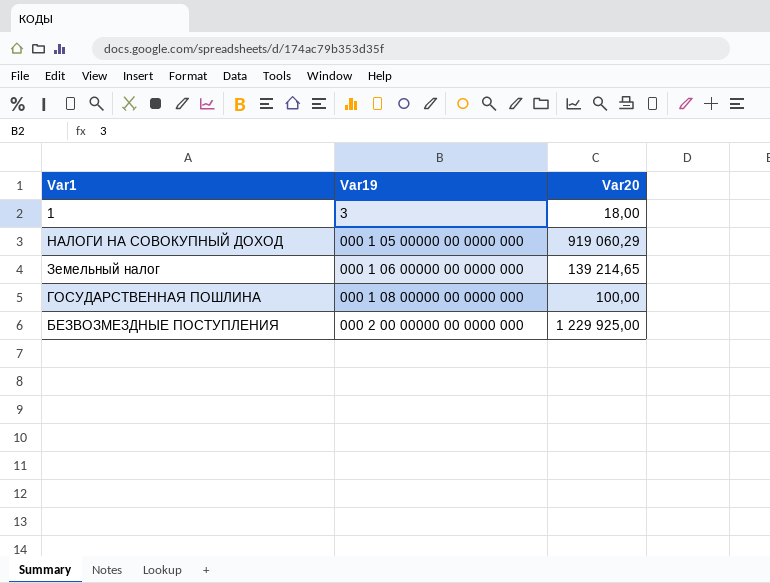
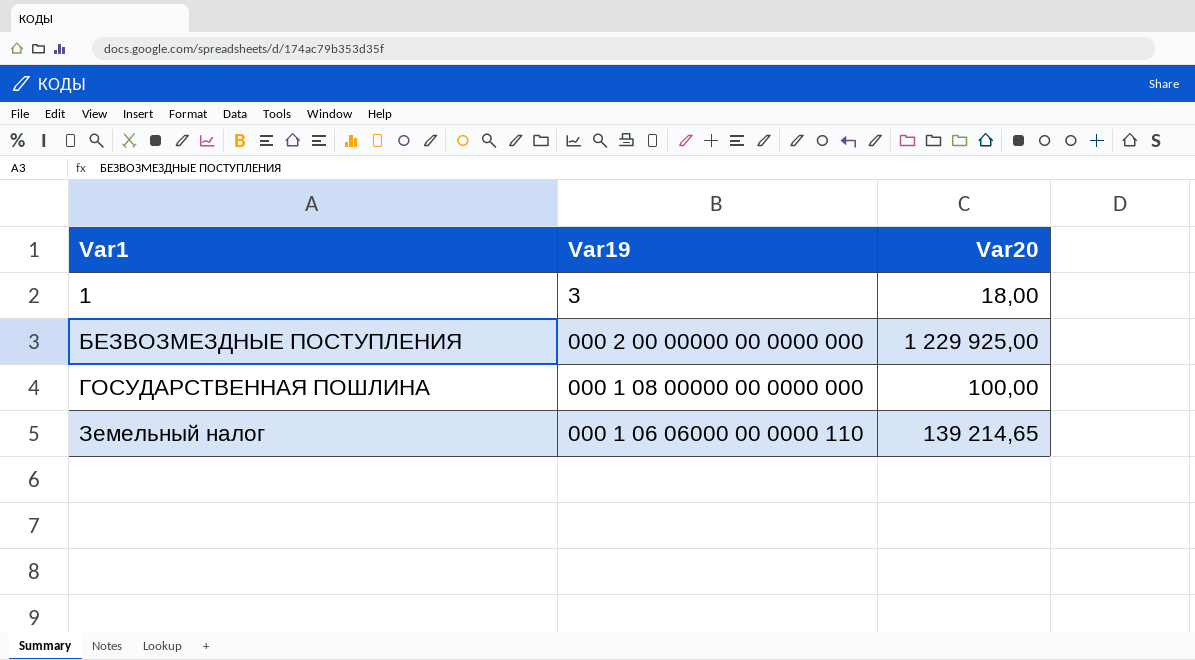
row order: none -> Var1 ascending
row НАЛОГИ НА СОВОКУПНЫЙ ДОХОД: 000 1 05 00000 00 0000 000 | 919 060,29 -> none
Земельный налог | Var19: 000 1 06 00000 00 0000 000 -> 000 1 06 06000 00 0000 110

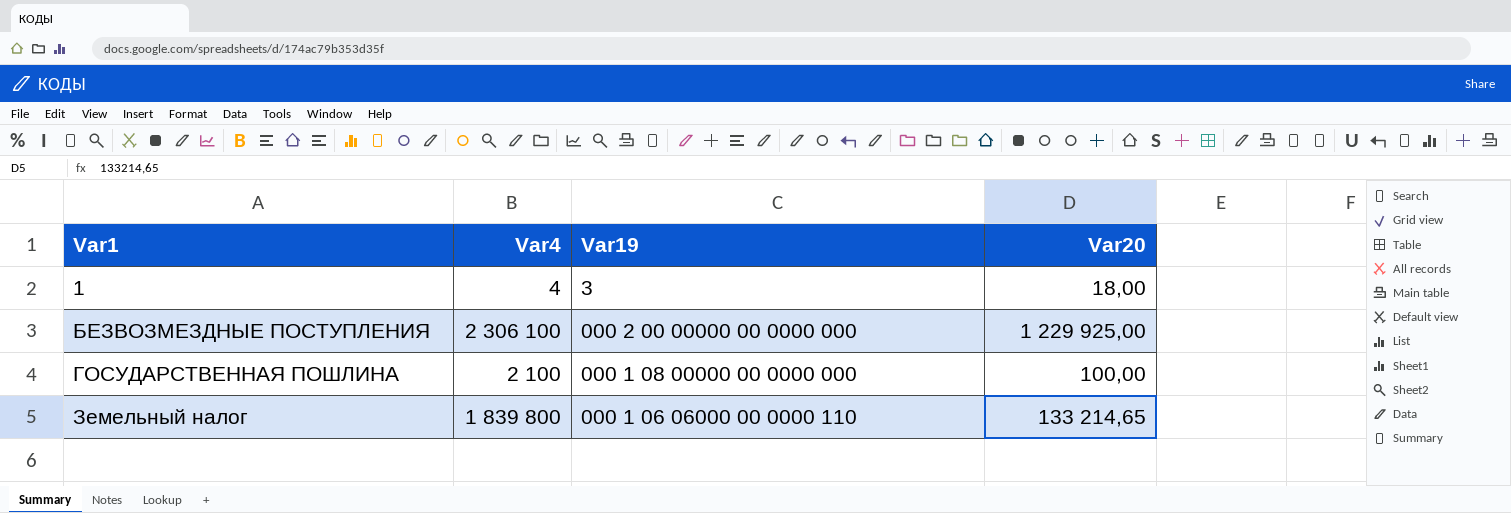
column Var4 | position: none -> 2
Земельный налог | Var20: 139 214,65 -> 133 214,65

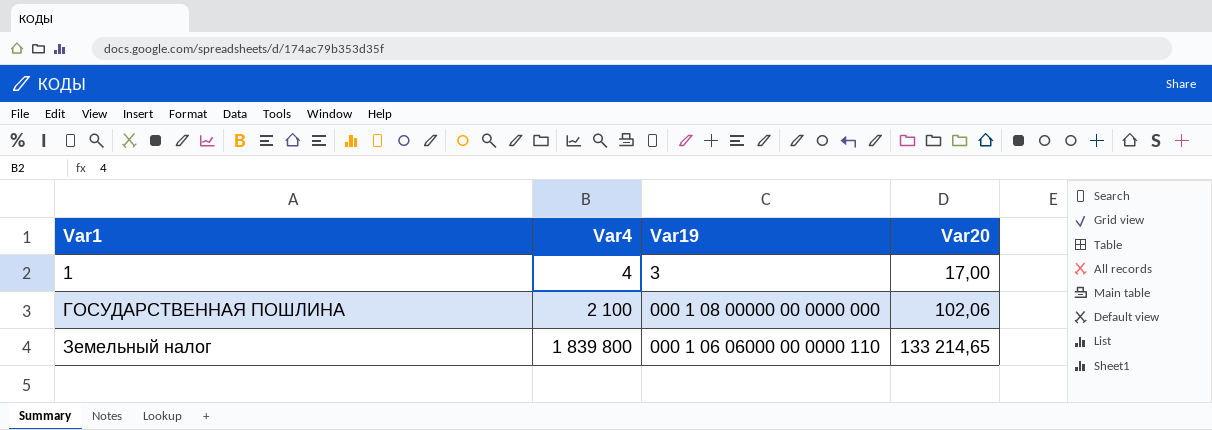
row БЕЗВОЗМЕЗДНЫЕ ПОСТУПЛЕНИЯ: 2 306 100 | 000 2 00 00000 00 0000 000 | 1 229 925,00 -> none
1 | Var20: 18,00 -> 17,00
ГОСУДАРСТВЕННАЯ ПОШЛИНА | Var20: 100,00 -> 102,06

